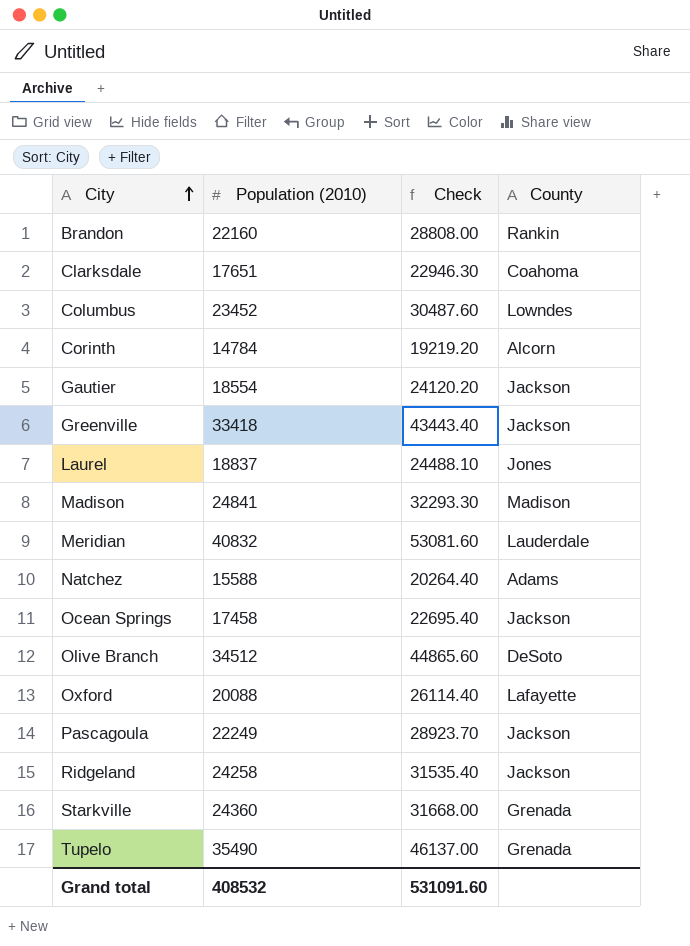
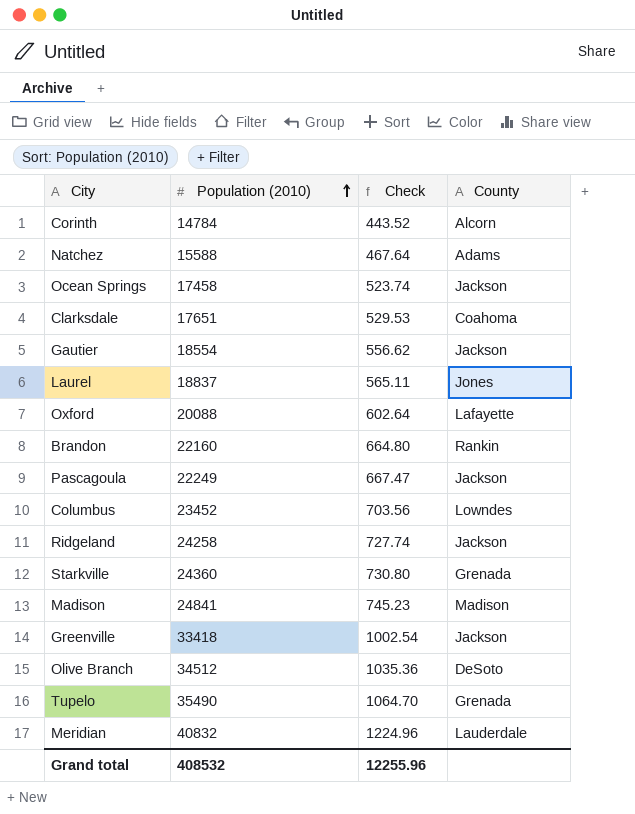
row order: City ascending -> Population (2010) ascending
column Check | formula: [Population (2010)] * 1.3 -> [Population (2010)] * 0.03
Grand total | Check: 531091.60 -> 12255.96

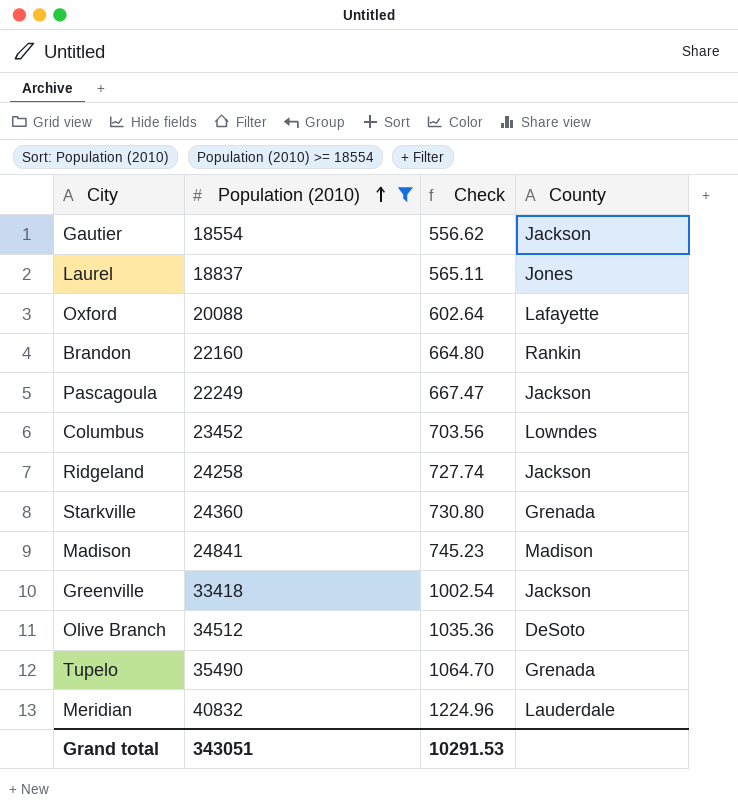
filter: none -> Population (2010) >= 18554
Grand total | Population (2010): 408532 -> 343051
Grand total | Check: 12255.96 -> 10291.53

